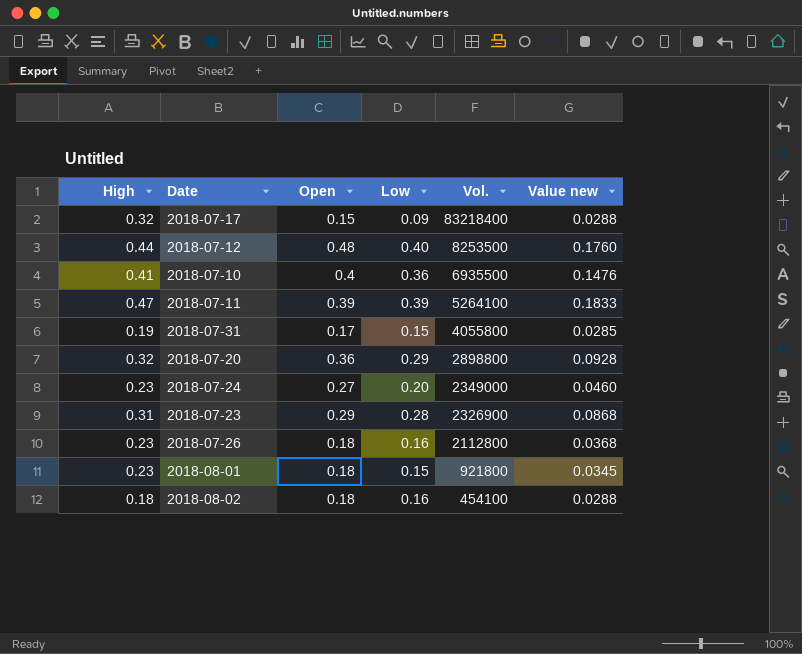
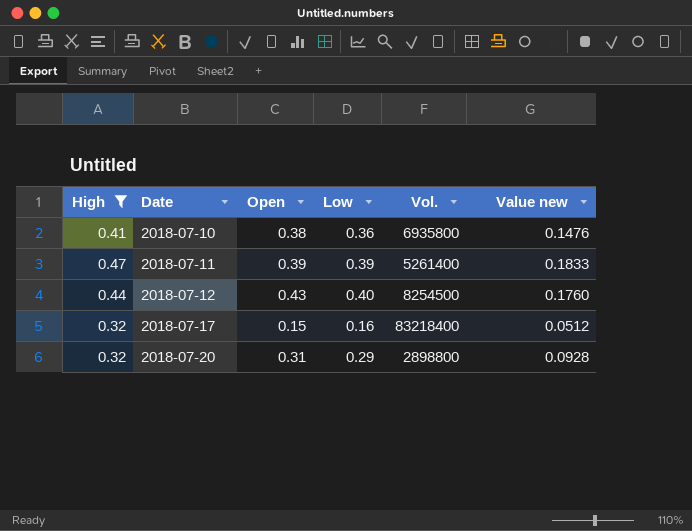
filter: none -> High >= 0.32
row order: Vol. descending -> Date ascending
2018-07-10 | Open: 0.4 -> 0.38
2018-07-10 | Vol.: 6935500 -> 6935800
2018-07-11 | Vol.: 5264100 -> 5261400
2018-07-12 | Open: 0.48 -> 0.43
2018-07-12 | Vol.: 8253500 -> 8254500
2018-07-17 | Low: 0.09 -> 0.16
2018-07-17 | Value new: 0.0288 -> 0.0512
2018-07-20 | Open: 0.36 -> 0.31

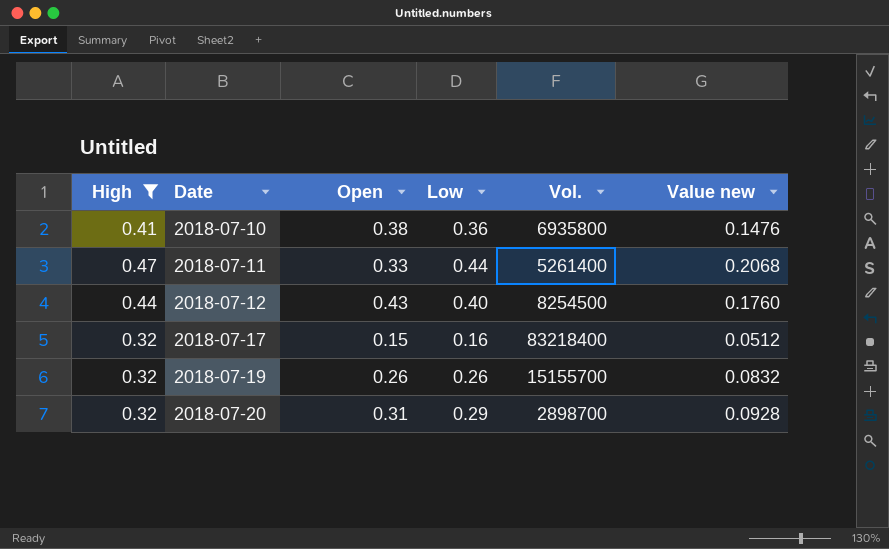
2018-07-11 | Open: 0.39 -> 0.33
2018-07-11 | Low: 0.39 -> 0.44
2018-07-11 | Value new: 0.1833 -> 0.2068
row 2018-07-19: none -> 0.32 | 0.26 | 0.26 | 15155700 | 0.0832
2018-07-20 | Vol.: 2898800 -> 2898700

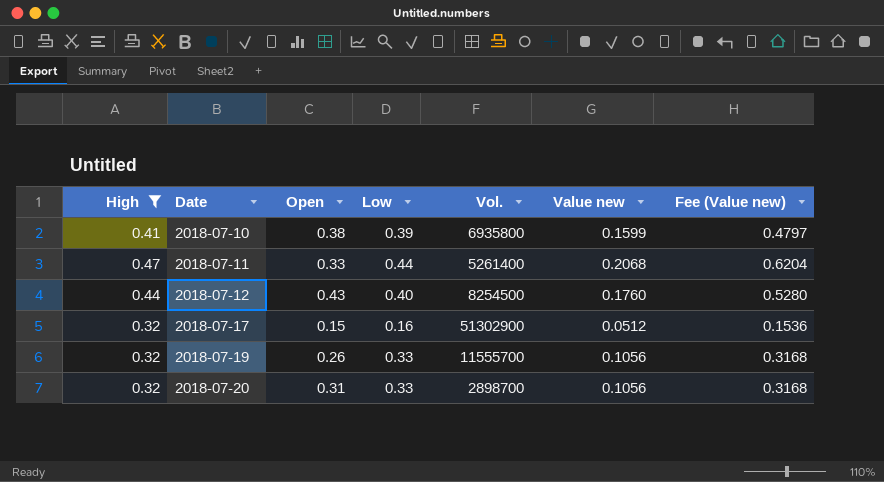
column Fee (Value new) | formula: none -> [Value new] * 3
2018-07-10 | Low: 0.36 -> 0.39
2018-07-10 | Value new: 0.1476 -> 0.1599
2018-07-17 | Vol.: 83218400 -> 51302900
2018-07-19 | Low: 0.26 -> 0.33
2018-07-19 | Vol.: 15155700 -> 11555700
2018-07-19 | Value new: 0.0832 -> 0.1056
2018-07-20 | Low: 0.29 -> 0.33
2018-07-20 | Value new: 0.0928 -> 0.1056

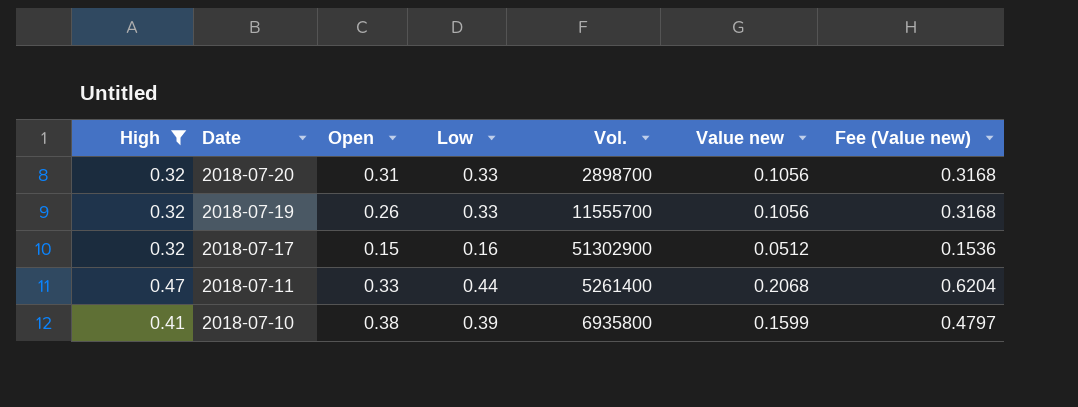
row order: Date ascending -> Date descending
row 2018-07-12: 0.44 | 0.43 | 0.40 | 8254500 | 0.1760 | 0.5280 -> none

